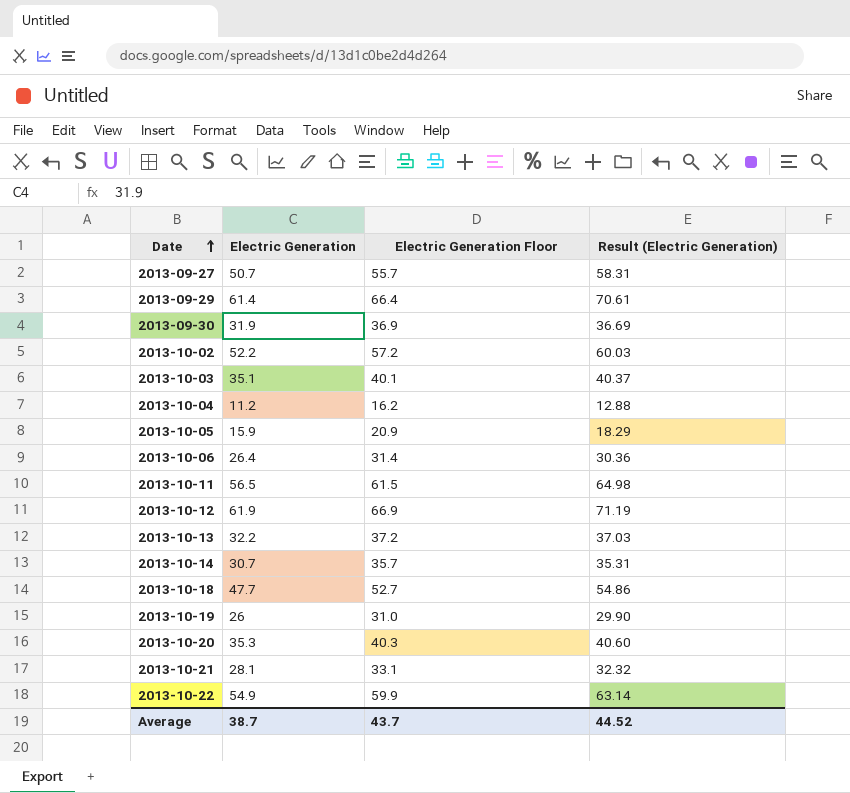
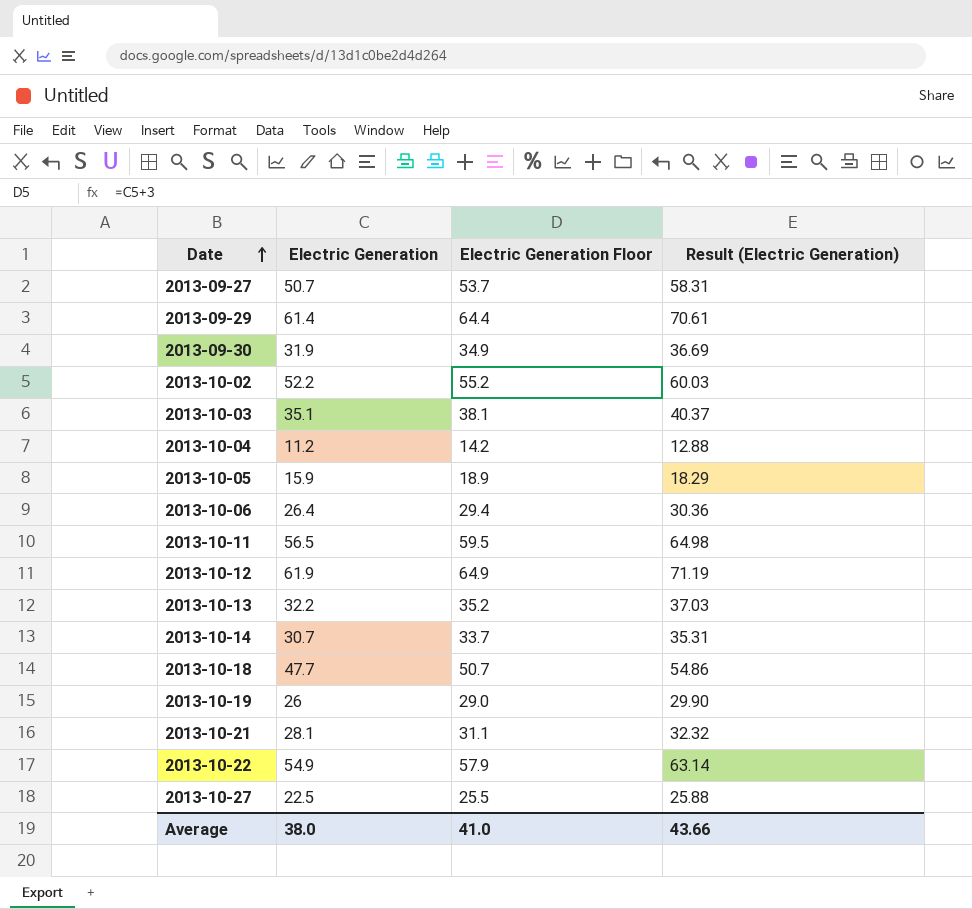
column Electric Generation Floor | formula: [Electric Generation] + 5 -> [Electric Generation] + 3
row 2013-10-20: 35.3 | 40.3 | 40.60 -> none
row 2013-10-27: none -> 22.5 | 25.5 | 25.88
Average | Electric Generation: 38.7 -> 38.0
Average | Electric Generation Floor: 43.7 -> 41.0
Average | Result (Electric Generation): 44.52 -> 43.66

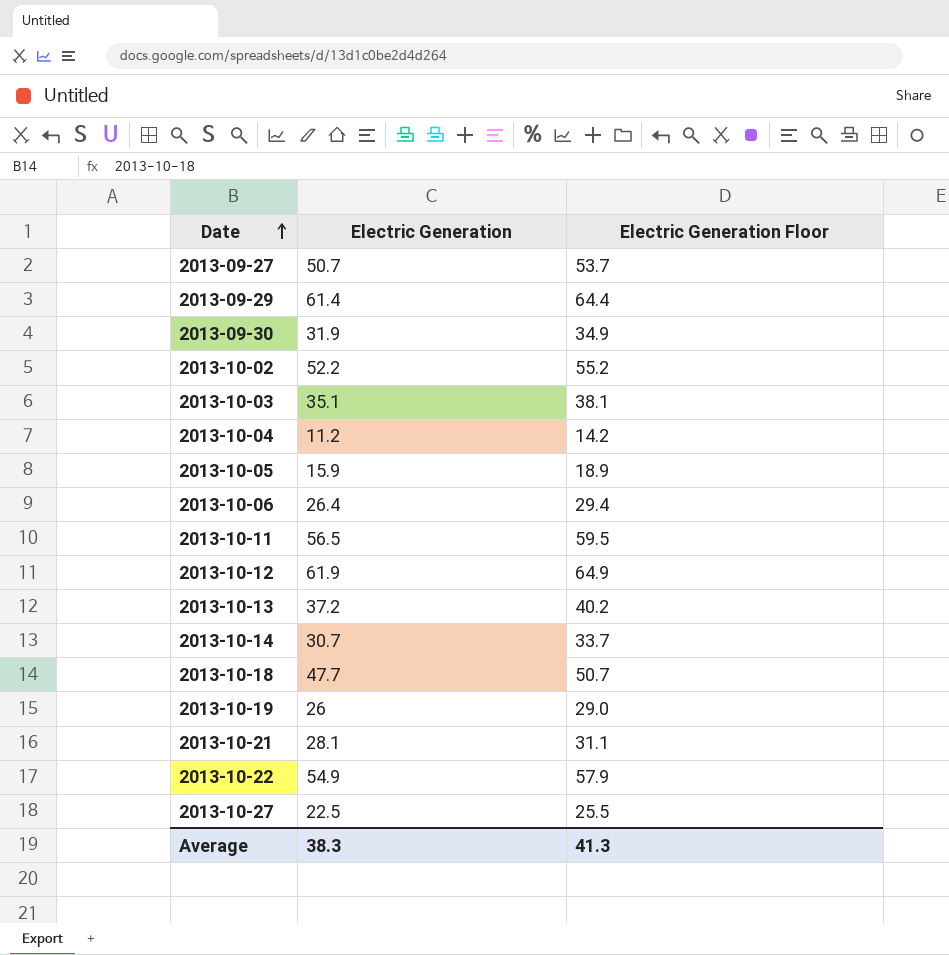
column Result (Electric Generation) | formula: [Electric Generation] * 1.15 -> none
2013-10-13 | Electric Generation: 32.2 -> 37.2
2013-10-13 | Electric Generation Floor: 35.2 -> 40.2
Average | Electric Generation: 38.0 -> 38.3
Average | Electric Generation Floor: 41.0 -> 41.3

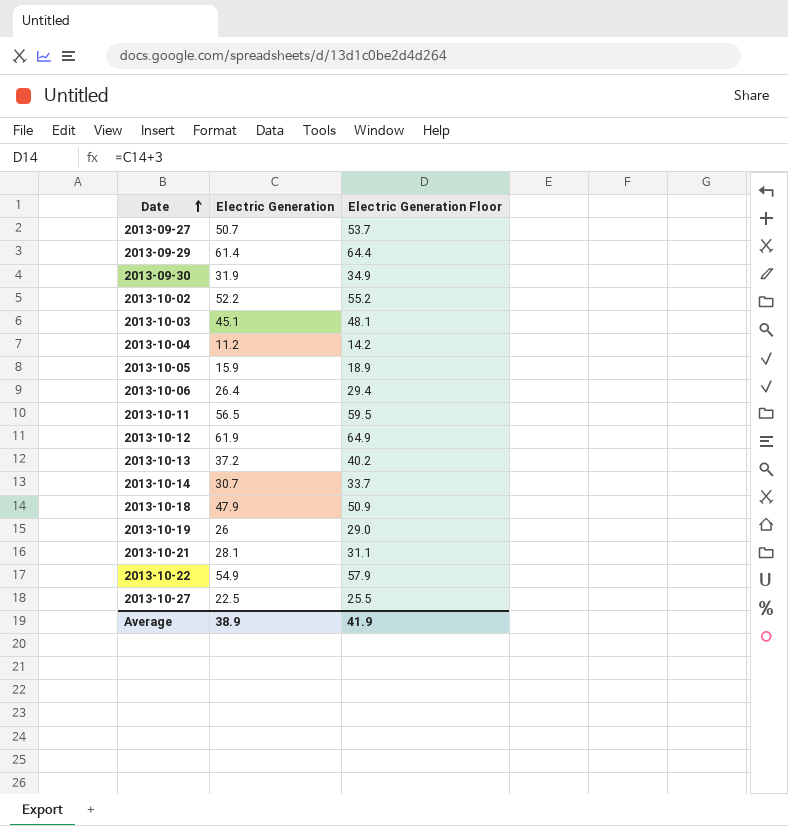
2013-10-03 | Electric Generation: 35.1 -> 45.1
2013-10-03 | Electric Generation Floor: 38.1 -> 48.1
2013-10-18 | Electric Generation: 47.7 -> 47.9
2013-10-18 | Electric Generation Floor: 50.7 -> 50.9
Average | Electric Generation: 38.3 -> 38.9
Average | Electric Generation Floor: 41.3 -> 41.9

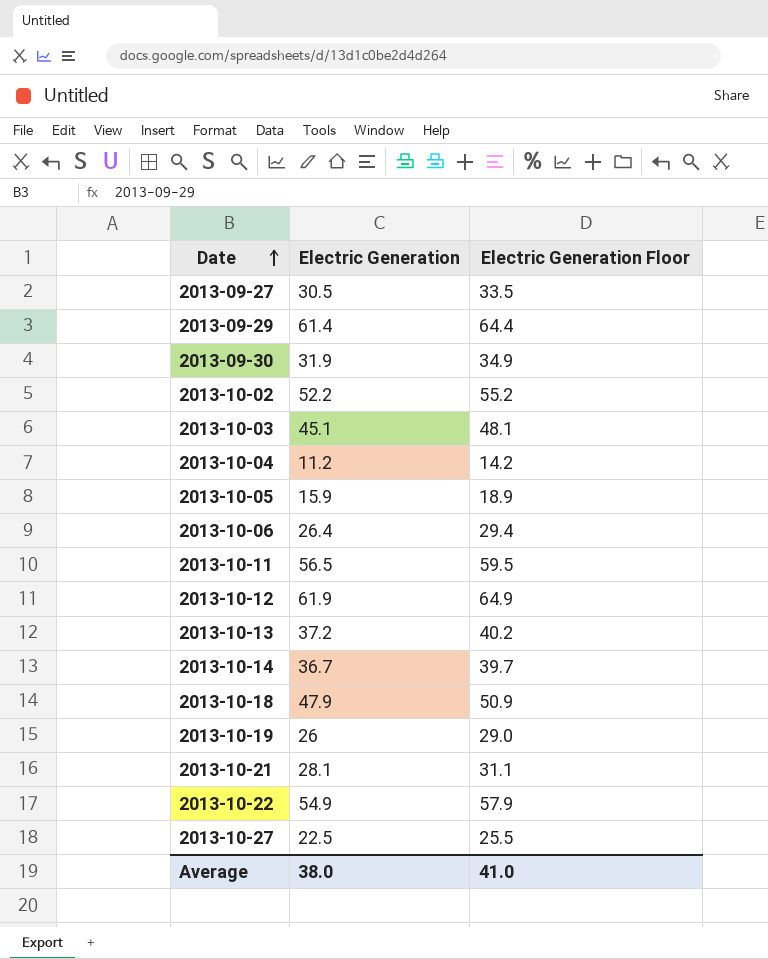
2013-09-27 | Electric Generation: 50.7 -> 30.5
2013-09-27 | Electric Generation Floor: 53.7 -> 33.5
2013-10-14 | Electric Generation: 30.7 -> 36.7
2013-10-14 | Electric Generation Floor: 33.7 -> 39.7
Average | Electric Generation: 38.9 -> 38.0
Average | Electric Generation Floor: 41.9 -> 41.0

